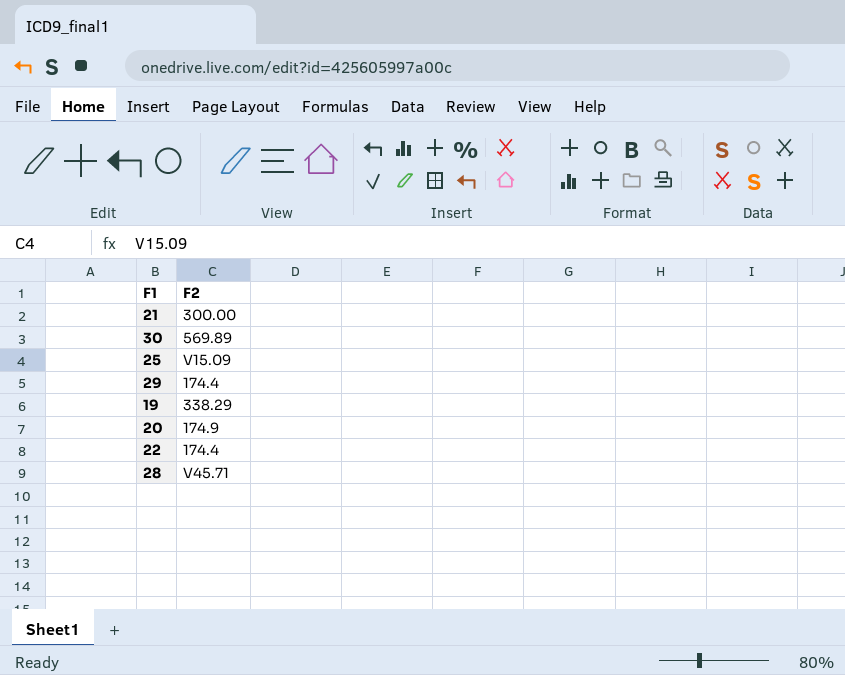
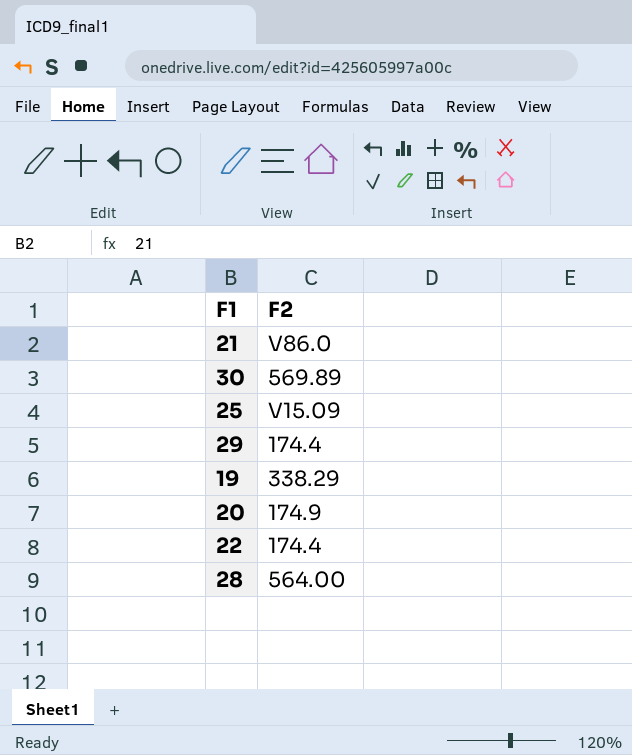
21 | F2: 300.00 -> V86.0
28 | F2: V45.71 -> 564.00

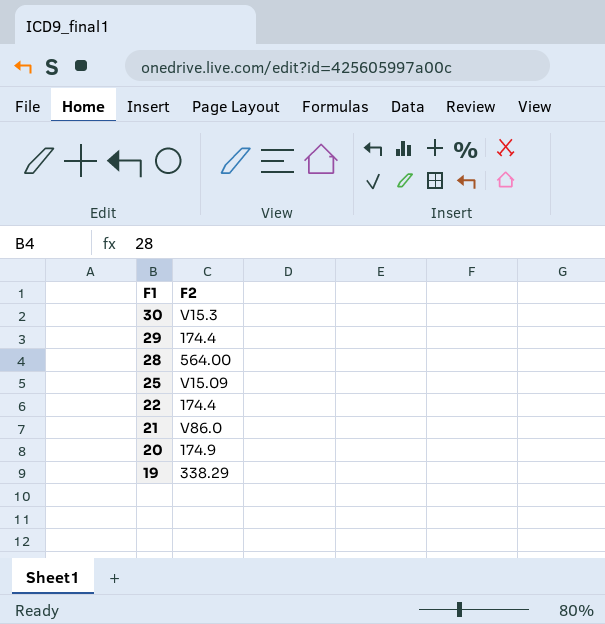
row order: none -> F1 descending
30 | F2: 569.89 -> V15.3

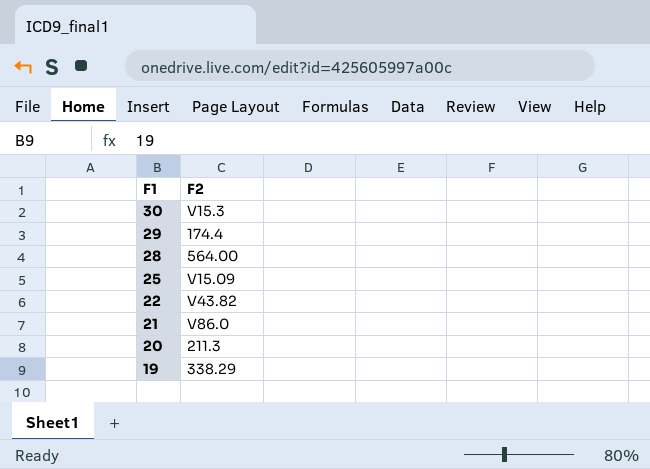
22 | F2: 174.4 -> V43.82
20 | F2: 174.9 -> 211.3

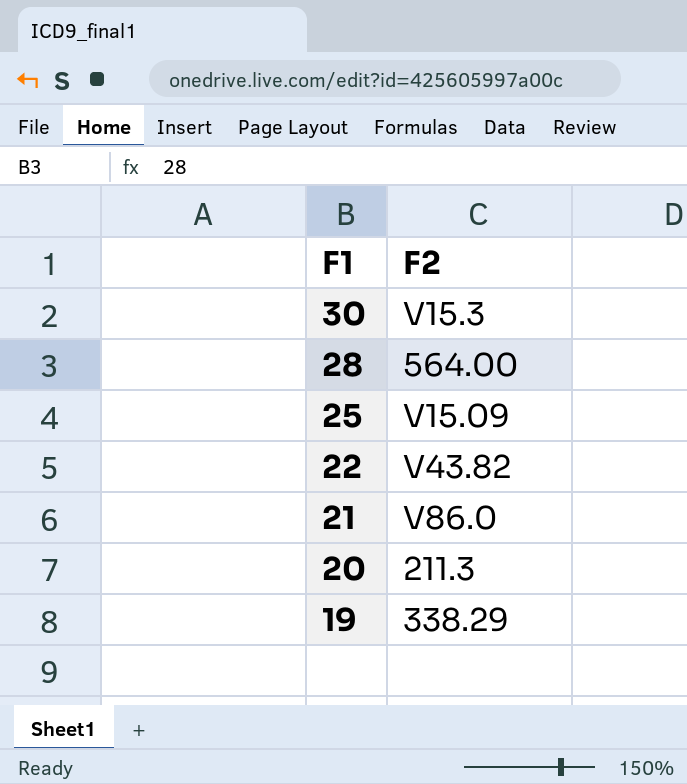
row 29: 174.4 -> none

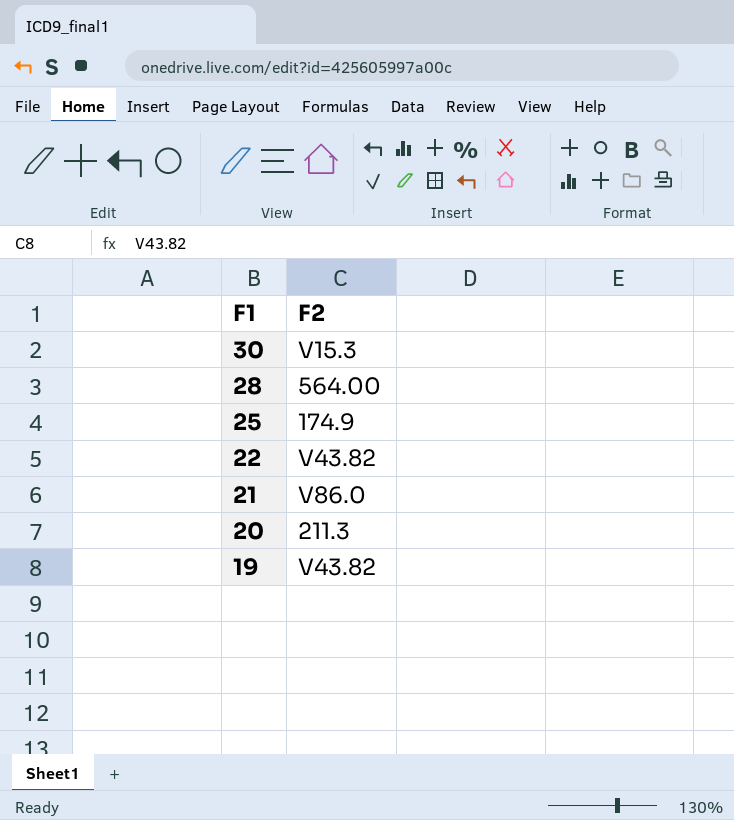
25 | F2: V15.09 -> 174.9
19 | F2: 338.29 -> V43.82

